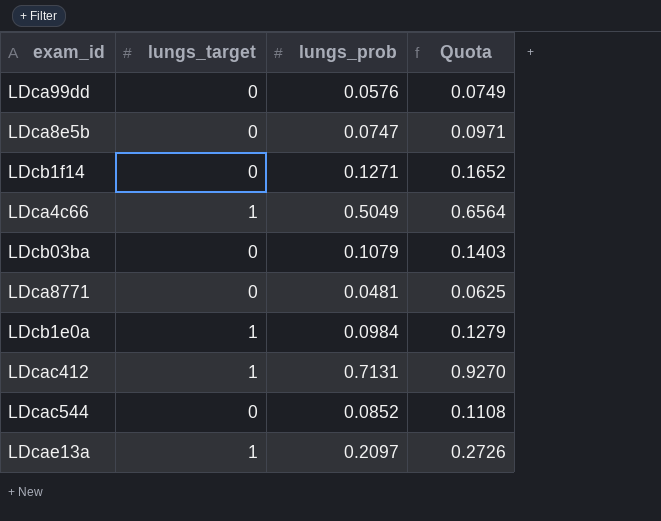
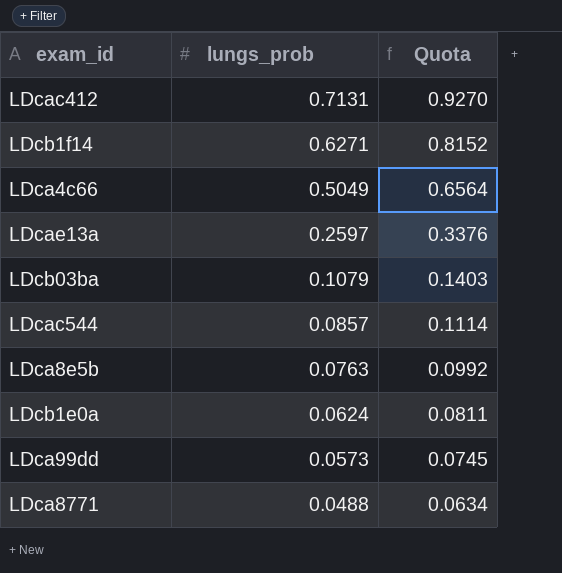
row order: none -> lungs_prob descending
column lungs_target | position: 2 -> none
LDcb1f14 | lungs_prob: 0.1271 -> 0.6271
LDcb1f14 | Quota: 0.1652 -> 0.8152
LDcae13a | lungs_prob: 0.2097 -> 0.2597
LDcae13a | Quota: 0.2726 -> 0.3376
LDcac544 | lungs_prob: 0.0852 -> 0.0857
LDcac544 | Quota: 0.1108 -> 0.1114
LDca8e5b | lungs_prob: 0.0747 -> 0.0763
LDca8e5b | Quota: 0.0971 -> 0.0992
LDcb1e0a | lungs_prob: 0.0984 -> 0.0624
LDcb1e0a | Quota: 0.1279 -> 0.0811
LDca99dd | lungs_prob: 0.0576 -> 0.0573
LDca99dd | Quota: 0.0749 -> 0.0745
LDca8771 | lungs_prob: 0.0481 -> 0.0488
LDca8771 | Quota: 0.0625 -> 0.0634

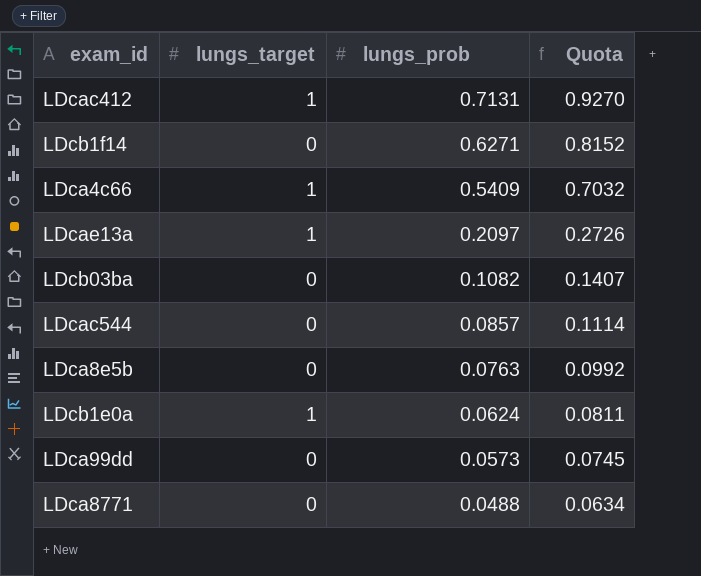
column lungs_target | position: none -> 2
LDca4c66 | lungs_prob: 0.5049 -> 0.5409
LDca4c66 | Quota: 0.6564 -> 0.7032
LDcae13a | lungs_prob: 0.2597 -> 0.2097
LDcae13a | Quota: 0.3376 -> 0.2726
LDcb03ba | lungs_prob: 0.1079 -> 0.1082
LDcb03ba | Quota: 0.1403 -> 0.1407

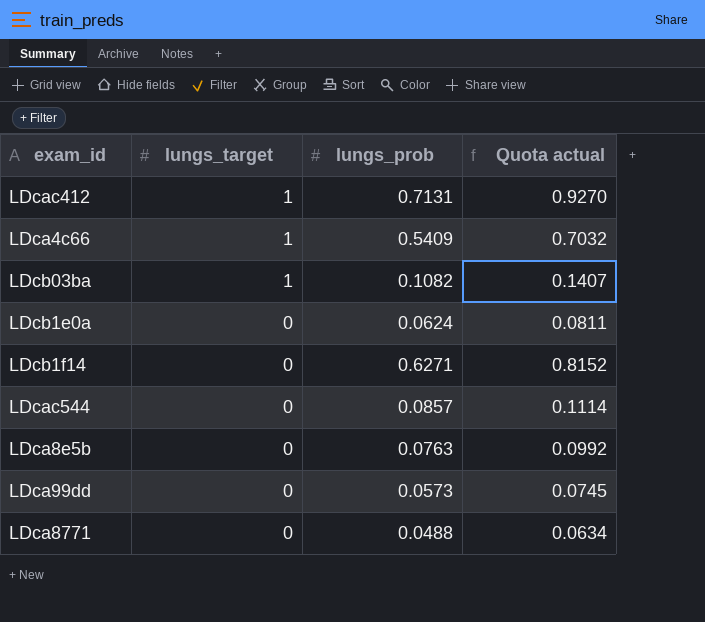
row order: lungs_prob descending -> lungs_target descending
column name: Quota -> Quota actual
row LDcae13a: 1 | 0.2097 | 0.2726 -> none
LDcb03ba | lungs_target: 0 -> 1
LDcb1e0a | lungs_target: 1 -> 0

